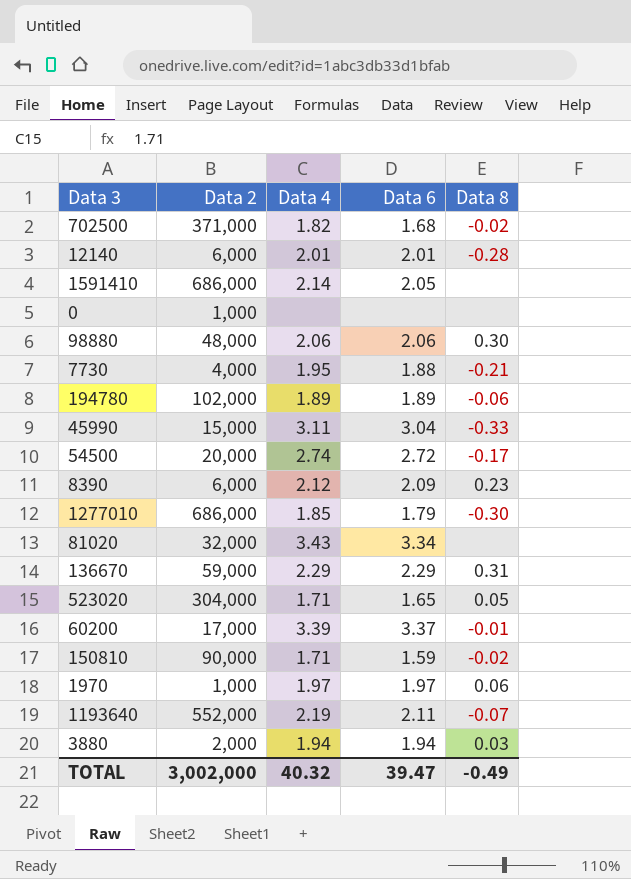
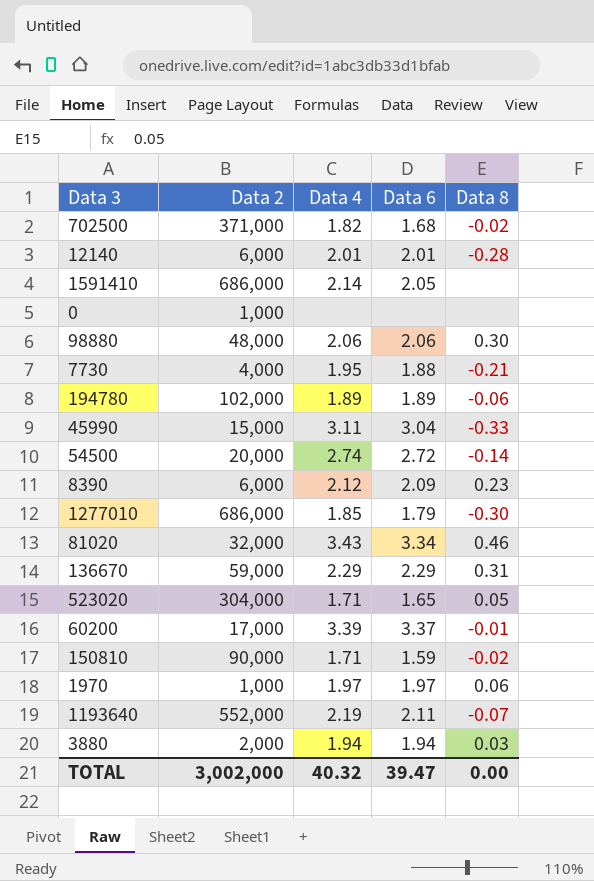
54500 | Data 8: -0.17 -> -0.14
81020 | Data 8: none -> 0.46
TOTAL | Data 8: -0.49 -> 0.00

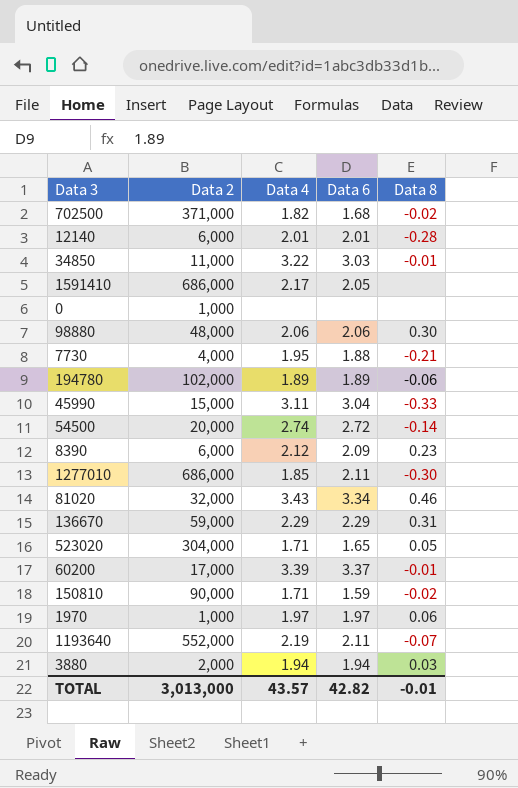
row 34850: none -> 11,000 | 3.22 | 3.03 | -0.01
1591410 | Data 4: 2.14 -> 2.17
1277010 | Data 6: 1.79 -> 2.11
TOTAL | Data 2: 3,002,000 -> 3,013,000
TOTAL | Data 4: 40.32 -> 43.57
TOTAL | Data 6: 39.47 -> 42.82
TOTAL | Data 8: 0.00 -> -0.01

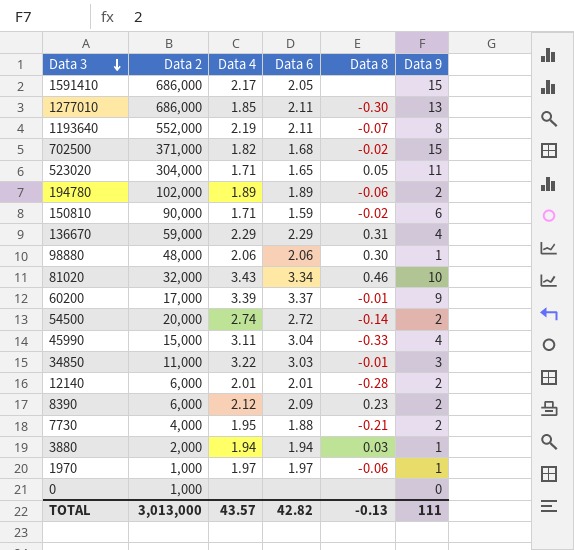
row order: none -> Data 3 descending
column Data 9 | position: none -> 6
1970 | Data 8: 0.06 -> -0.06
TOTAL | Data 8: -0.01 -> -0.13

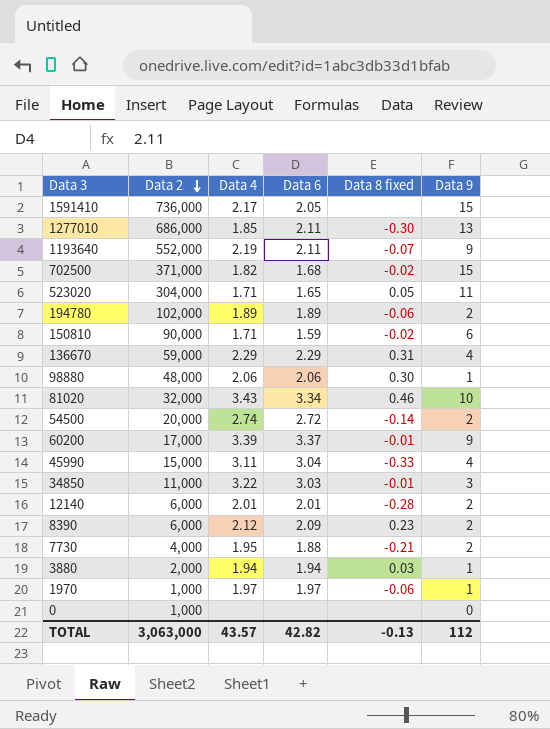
row order: Data 3 descending -> Data 2 descending
column name: Data 8 -> Data 8 fixed
1591410 | Data 2: 686,000 -> 736,000
1193640 | Data 9: 8 -> 9
TOTAL | Data 2: 3,013,000 -> 3,063,000
TOTAL | Data 9: 111 -> 112

